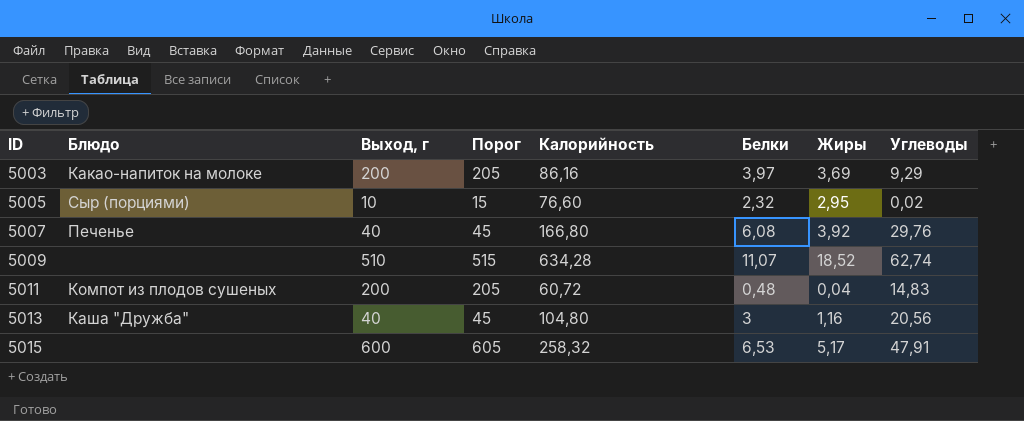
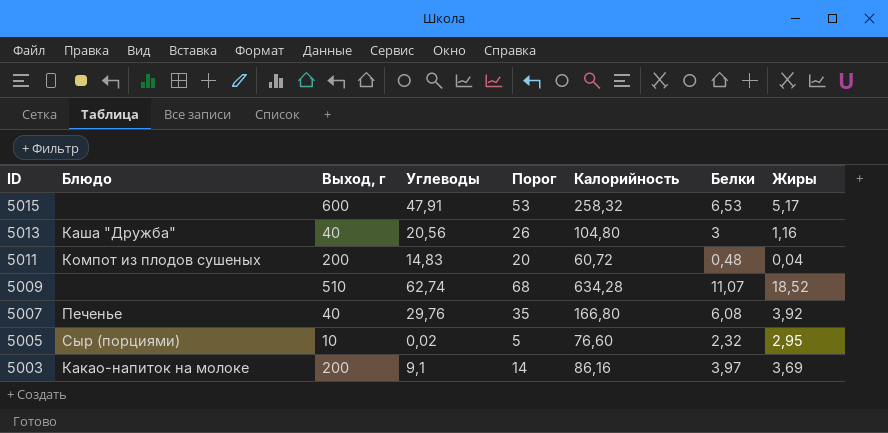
row order: ID ascending -> ID descending
column Углеводы | position: 8 -> 4
column Порог | formula: [Выход, г] + 5 -> [Углеводы] + 5
5003 | Углеводы: 9,29 -> 9,1

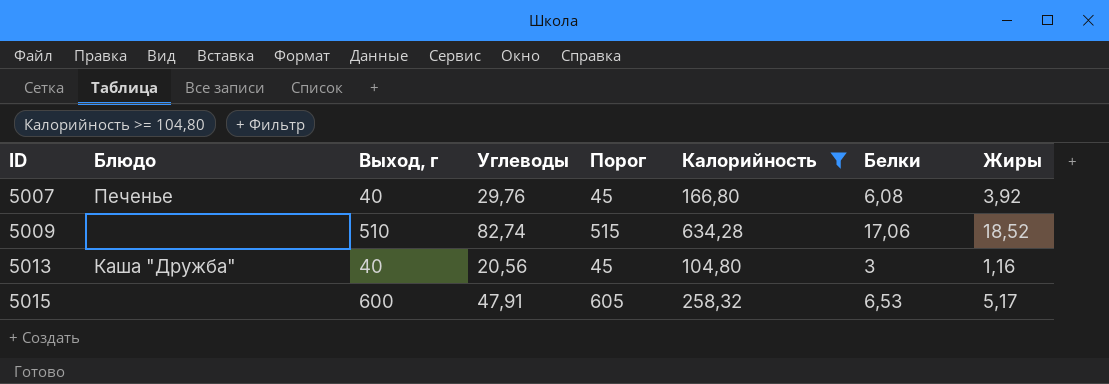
filter: none -> Калорийность >= 104,80
row order: ID descending -> ID ascending
column Порог | formula: [Углеводы] + 5 -> [Выход, г] + 5
5009 | Углеводы: 62,74 -> 82,74
5009 | Белки: 11,07 -> 17,06

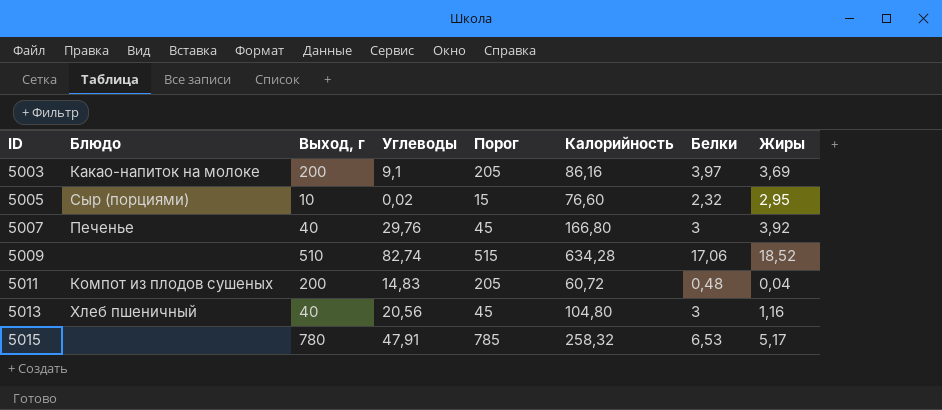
filter: Калорийность >= 104,80 -> none
5007 | Белки: 6,08 -> 3
5013 | Блюдо: Каша "Дружба" -> Хлеб пшеничный
5015 | Выход, г: 600 -> 780
5015 | Порог: 605 -> 785

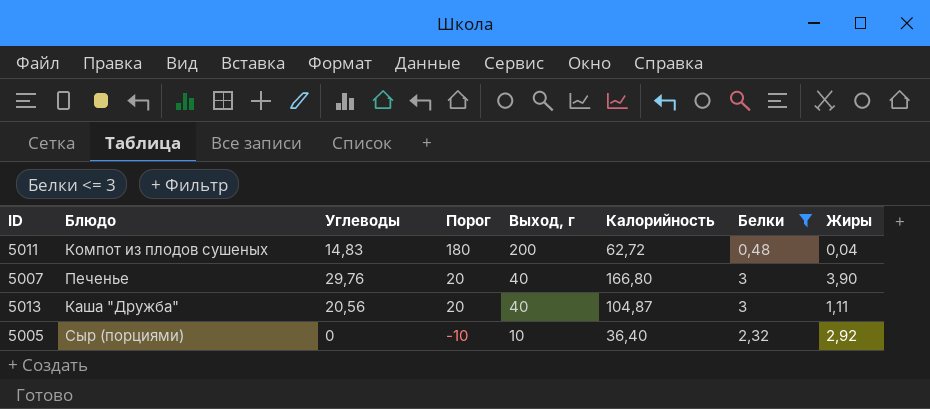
filter: none -> Белки <= 3
row order: ID ascending -> Порог descending
column Порог | formula: [Выход, г] + 5 -> [Выход, г] - 20
column Выход, г | position: 3 -> 5
5011 | Калорийность: 60,72 -> 62,72
5007 | Жиры: 3,92 -> 3,90
5013 | Блюдо: Хлеб пшеничный -> Каша "Дружба"
5013 | Калорийность: 104,80 -> 104,87
5013 | Жиры: 1,16 -> 1,11
5005 | Углеводы: 0,02 -> 0
5005 | Калорийность: 76,60 -> 36,40
5005 | Жиры: 2,95 -> 2,92

